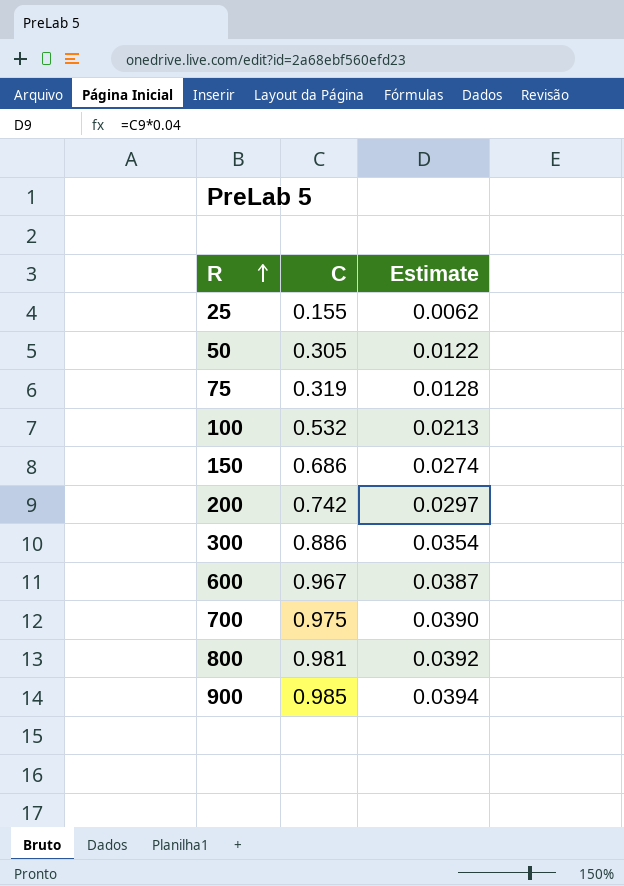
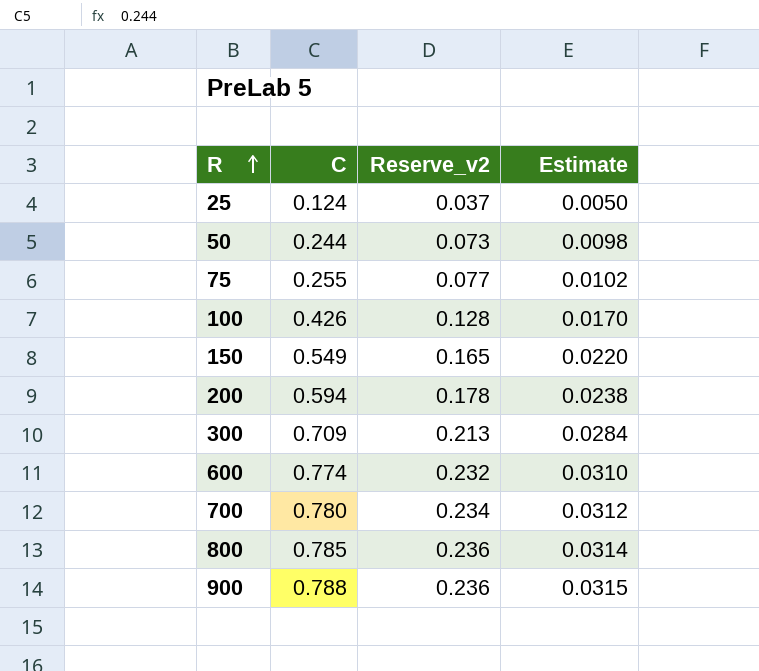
column Reserve_v2 | formula: none -> [C] * 0.3
25 | C: 0.155 -> 0.124
25 | Estimate: 0.0062 -> 0.0050
50 | C: 0.305 -> 0.244
50 | Estimate: 0.0122 -> 0.0098
75 | C: 0.319 -> 0.255
75 | Estimate: 0.0128 -> 0.0102
100 | C: 0.532 -> 0.426
100 | Estimate: 0.0213 -> 0.0170
150 | C: 0.686 -> 0.549
150 | Estimate: 0.0274 -> 0.0220
200 | C: 0.742 -> 0.594
200 | Estimate: 0.0297 -> 0.0238
300 | C: 0.886 -> 0.709
300 | Estimate: 0.0354 -> 0.0284
600 | C: 0.967 -> 0.774
600 | Estimate: 0.0387 -> 0.0310
700 | C: 0.975 -> 0.780
700 | Estimate: 0.0390 -> 0.0312
800 | C: 0.981 -> 0.785
800 | Estimate: 0.0392 -> 0.0314
900 | C: 0.985 -> 0.788
900 | Estimate: 0.0394 -> 0.0315

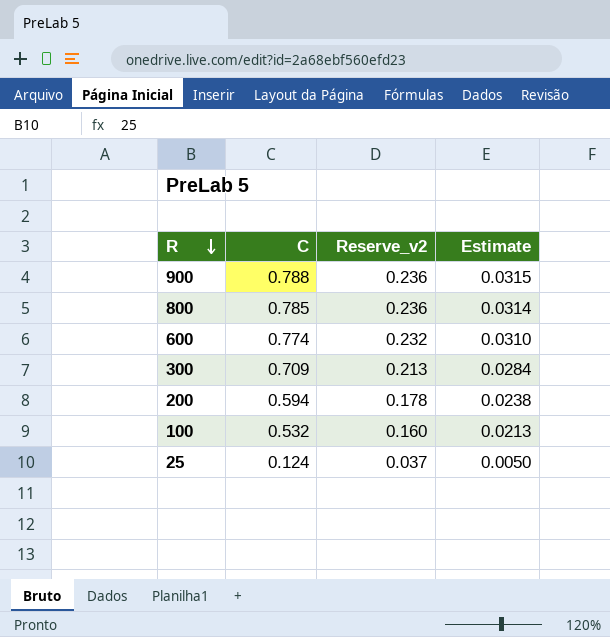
row order: R ascending -> R descending
row 50: 0.244 | 0.073 | 0.0098 -> none
row 75: 0.255 | 0.077 | 0.0102 -> none
row 150: 0.549 | 0.165 | 0.0220 -> none
row 700: 0.780 | 0.234 | 0.0312 -> none
100 | C: 0.426 -> 0.532
100 | Reserve_v2: 0.128 -> 0.160
100 | Estimate: 0.0170 -> 0.0213

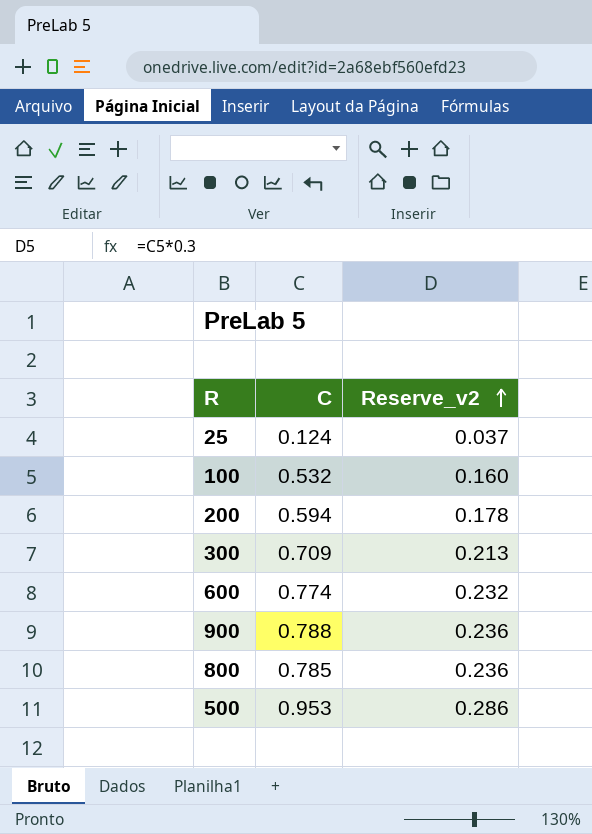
row order: R descending -> Reserve_v2 ascending
column Estimate | formula: [C] * 0.04 -> none
row 500: none -> 0.953 | 0.286

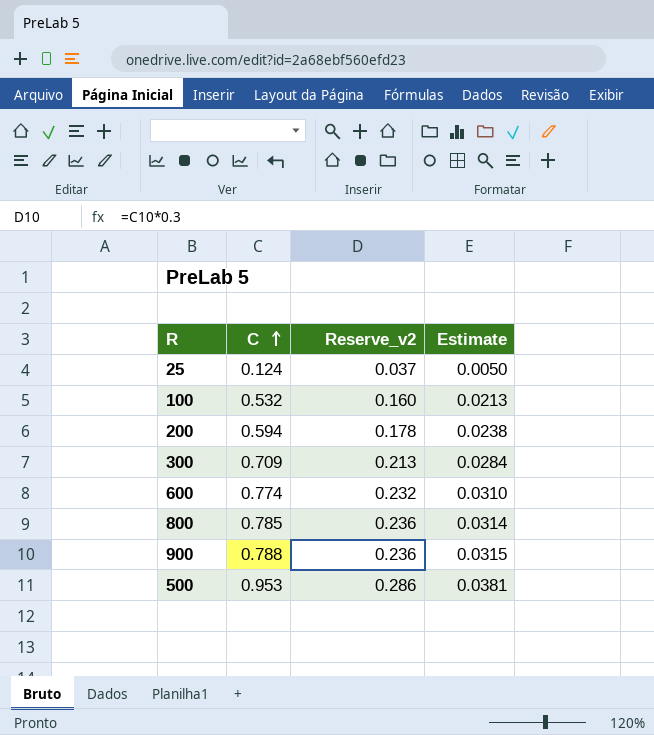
row order: Reserve_v2 ascending -> C ascending
column Estimate | formula: none -> [C] * 0.04

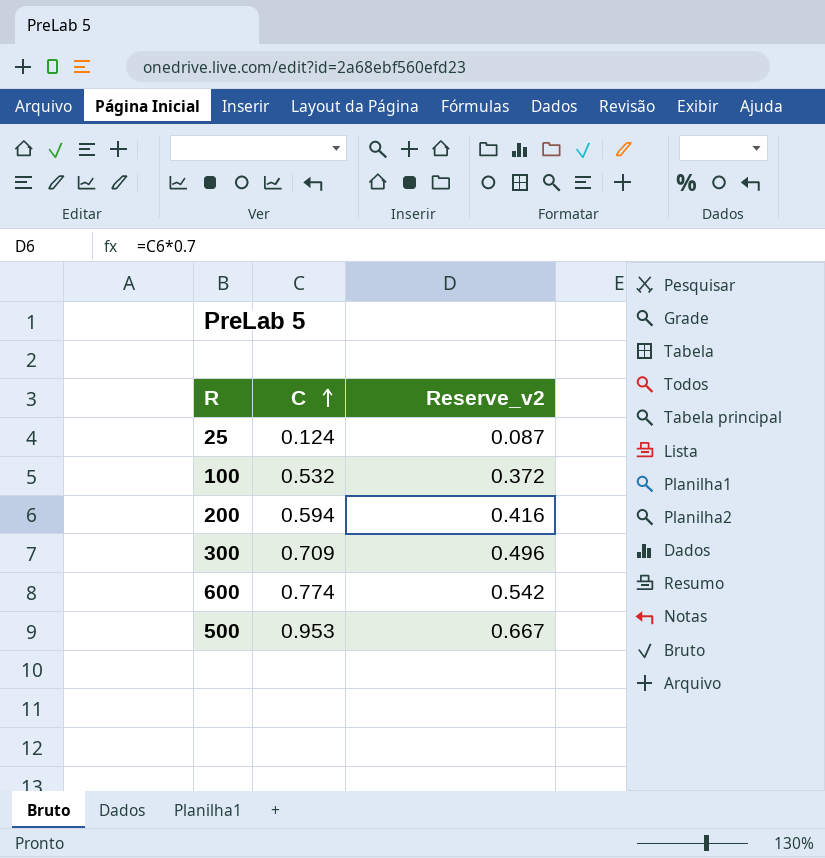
column Estimate | formula: [C] * 0.04 -> none
column Reserve_v2 | formula: [C] * 0.3 -> [C] * 0.7
row 800: 0.785 | 0.236 | 0.0314 -> none
row 900: 0.788 | 0.236 | 0.0315 -> none

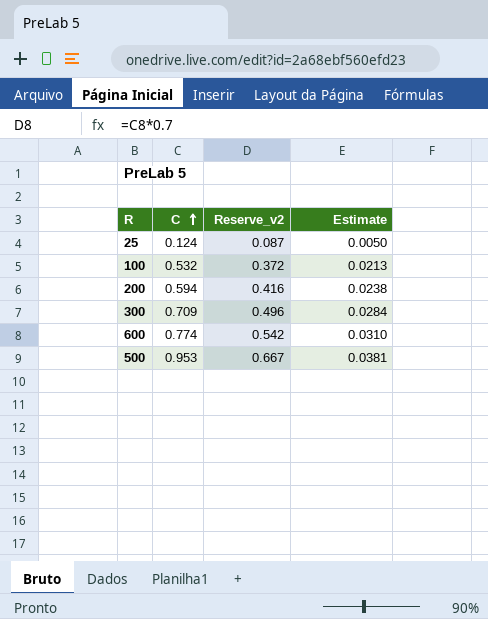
column Estimate | formula: none -> [C] * 0.04

